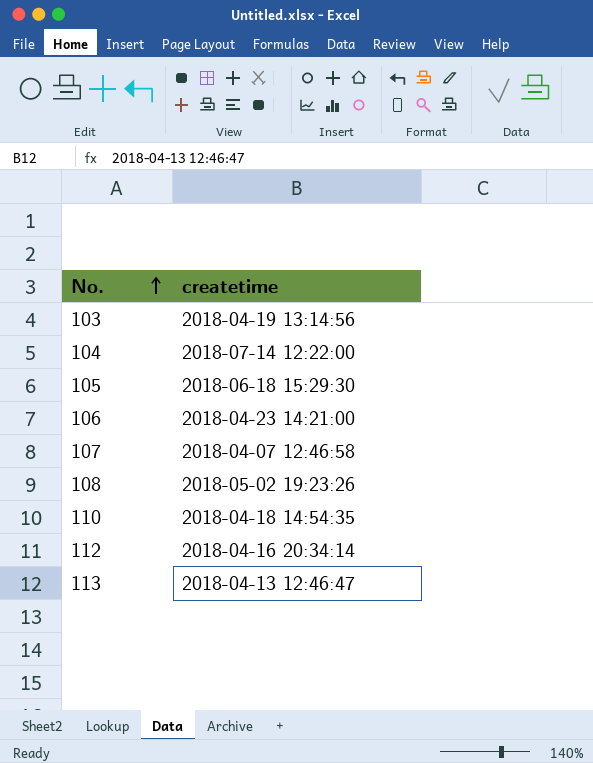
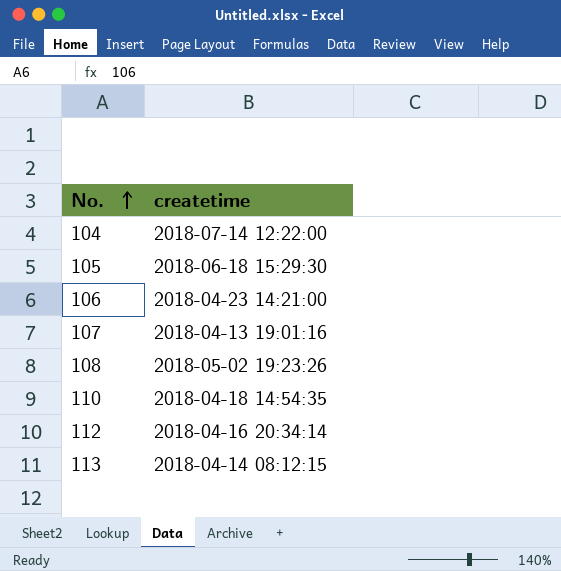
row 103: 2018-04-19 13:14:56 -> none
107 | createtime: 2018-04-07 12:46:58 -> 2018-04-13 19:01:16
113 | createtime: 2018-04-13 12:46:47 -> 2018-04-14 08:12:15

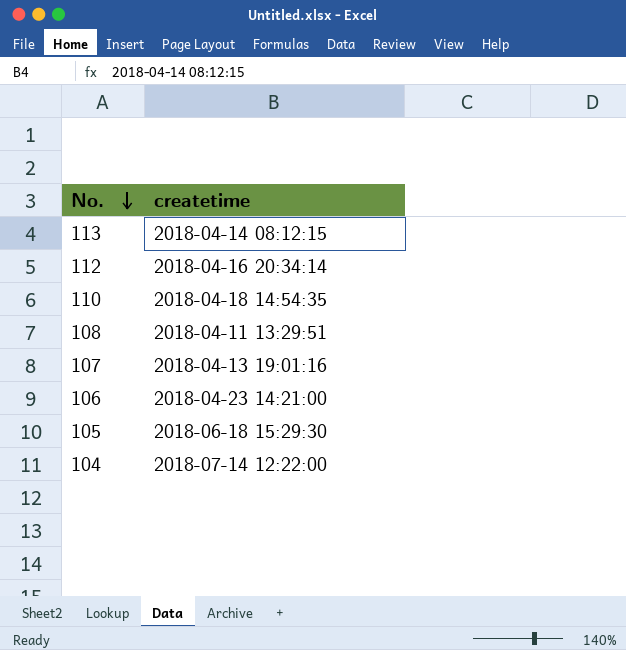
row order: No. ascending -> No. descending
108 | createtime: 2018-05-02 19:23:26 -> 2018-04-11 13:29:51

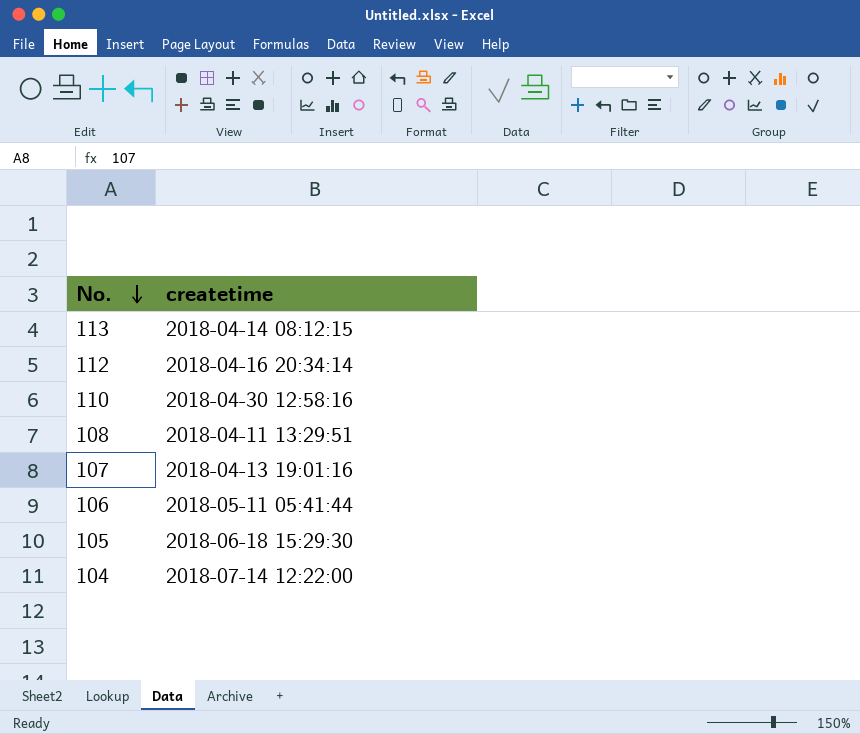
110 | createtime: 2018-04-18 14:54:35 -> 2018-04-30 12:58:16
106 | createtime: 2018-04-23 14:21:00 -> 2018-05-11 05:41:44

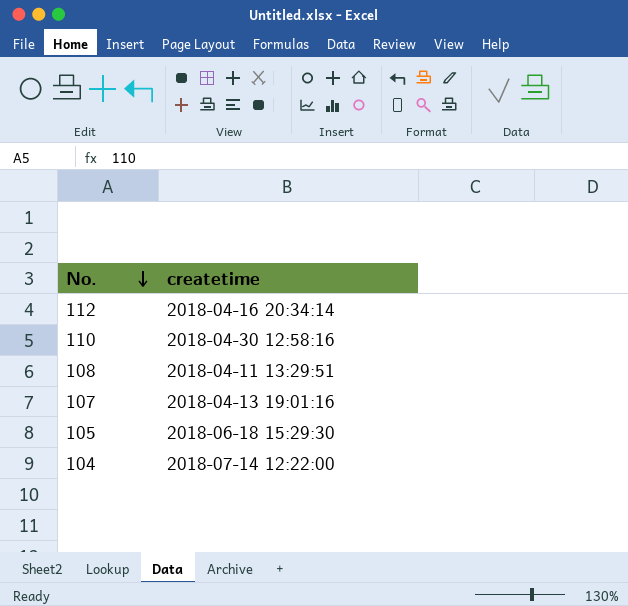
row 113: 2018-04-14 08:12:15 -> none
row 106: 2018-05-11 05:41:44 -> none

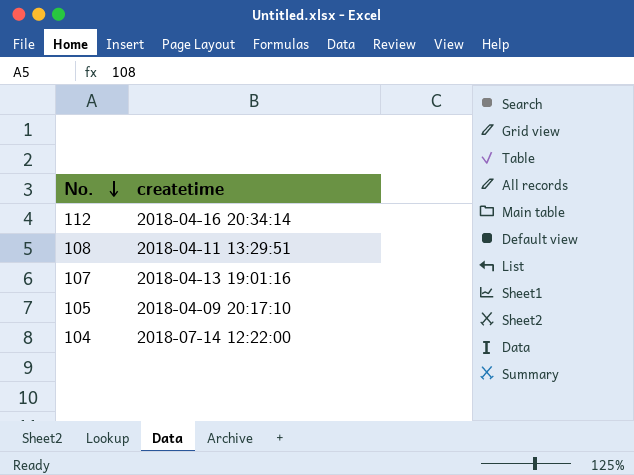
row 110: 2018-04-30 12:58:16 -> none
105 | createtime: 2018-06-18 15:29:30 -> 2018-04-09 20:17:10

